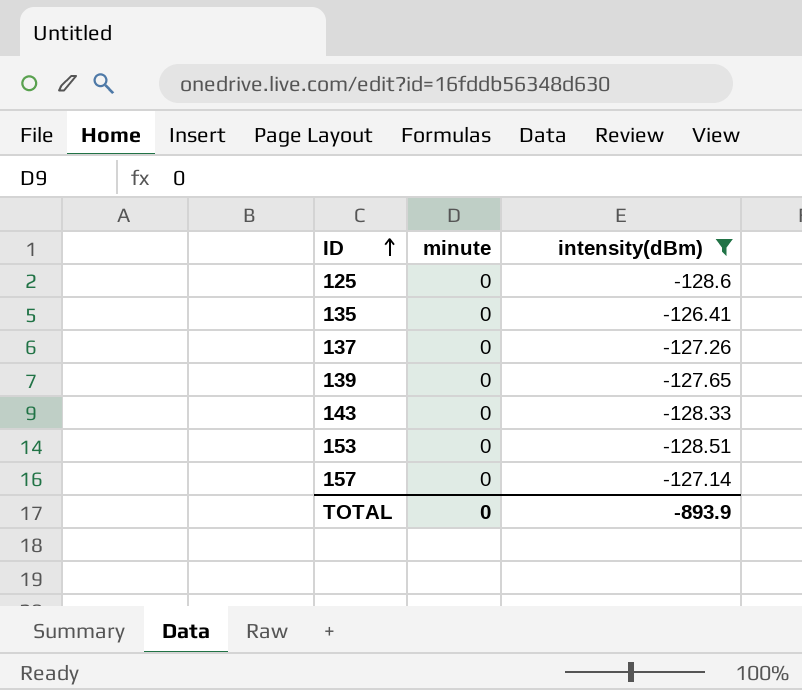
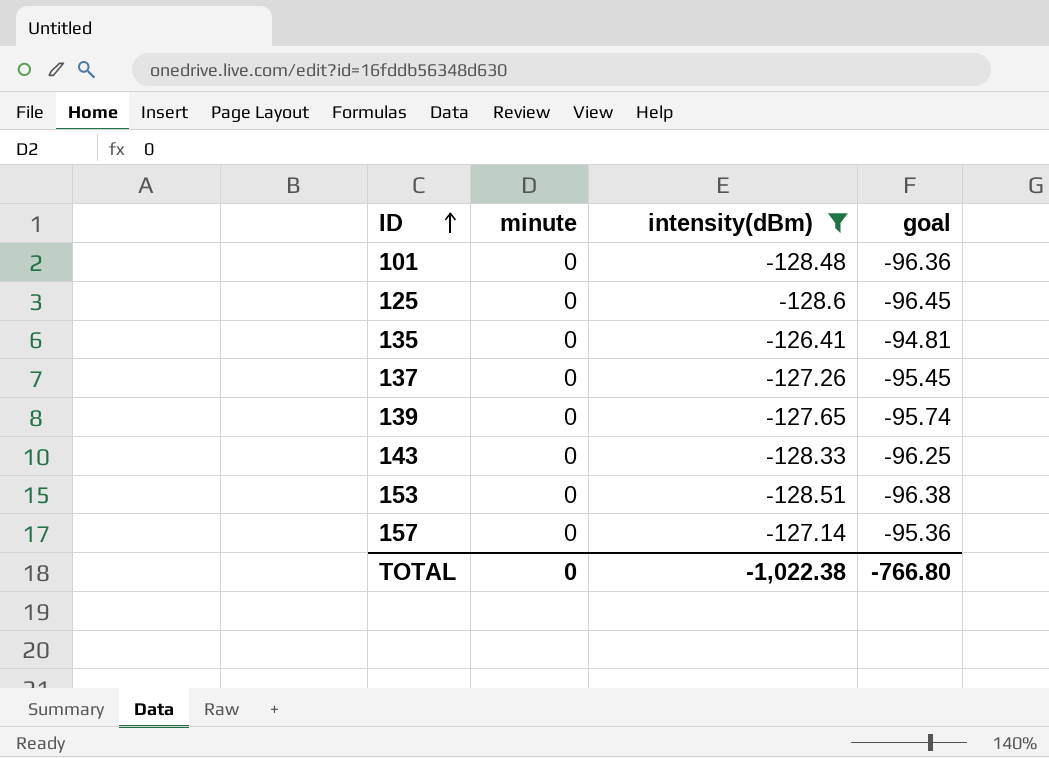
column goal | formula: none -> [intensity(dBm)] * 0.75
row 101: none -> 0 | -128.48 | -96.36
TOTAL | intensity(dBm): -893.9 -> -1,022.38

